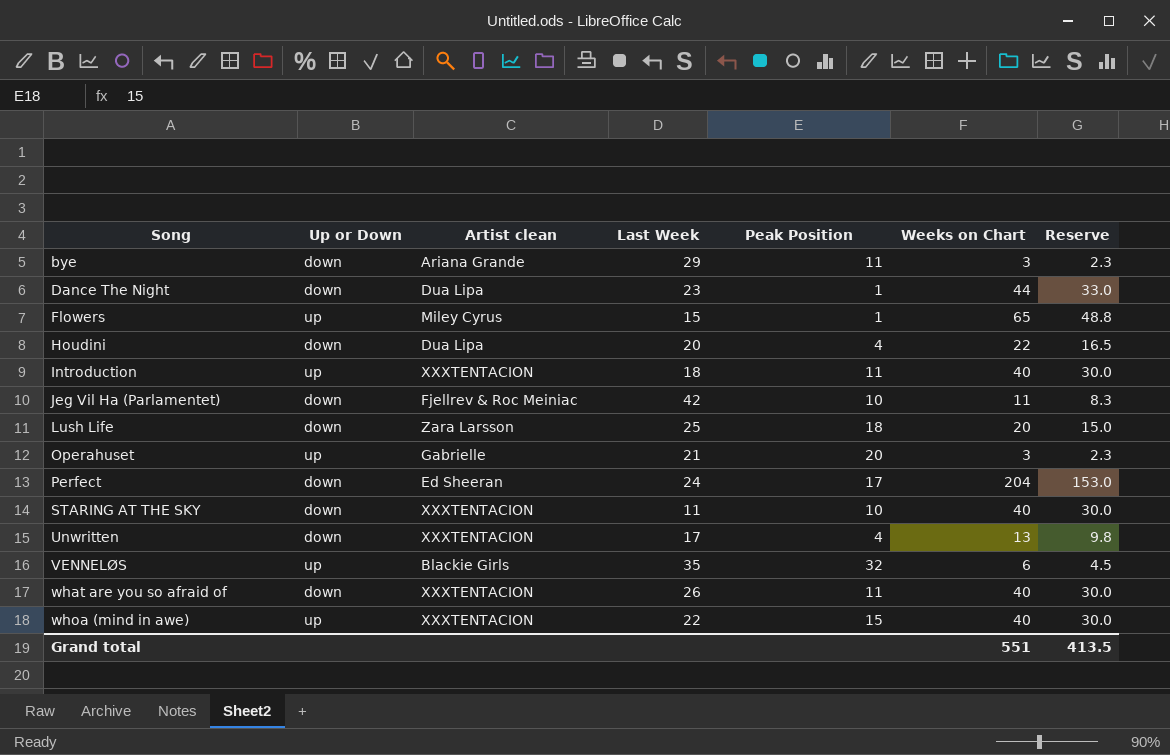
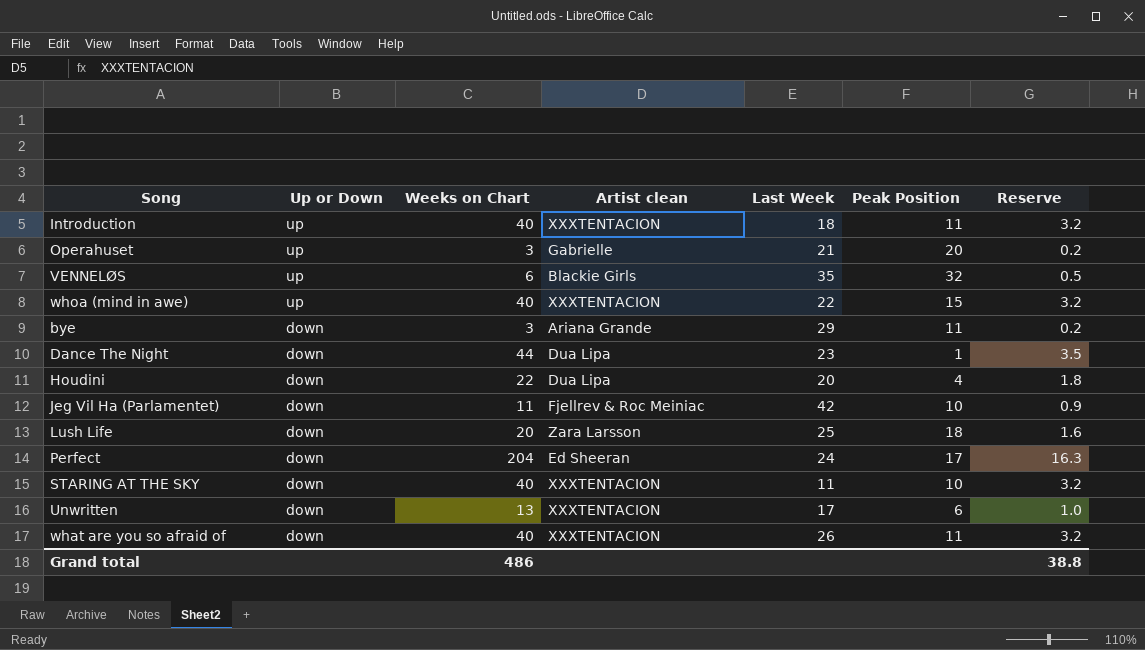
row order: Song ascending -> Up or Down descending
column Weeks on Chart | position: 6 -> 3
column Reserve | formula: [Weeks on Chart] * 0.75 -> [Weeks on Chart] * 0.08
row Flowers: up | Miley Cyrus | 15 | 1 | 65 | 48.8 -> none
Unwritten | Peak Position: 4 -> 6
Grand total | Weeks on Chart: 551 -> 486
Grand total | Reserve: 413.5 -> 38.8

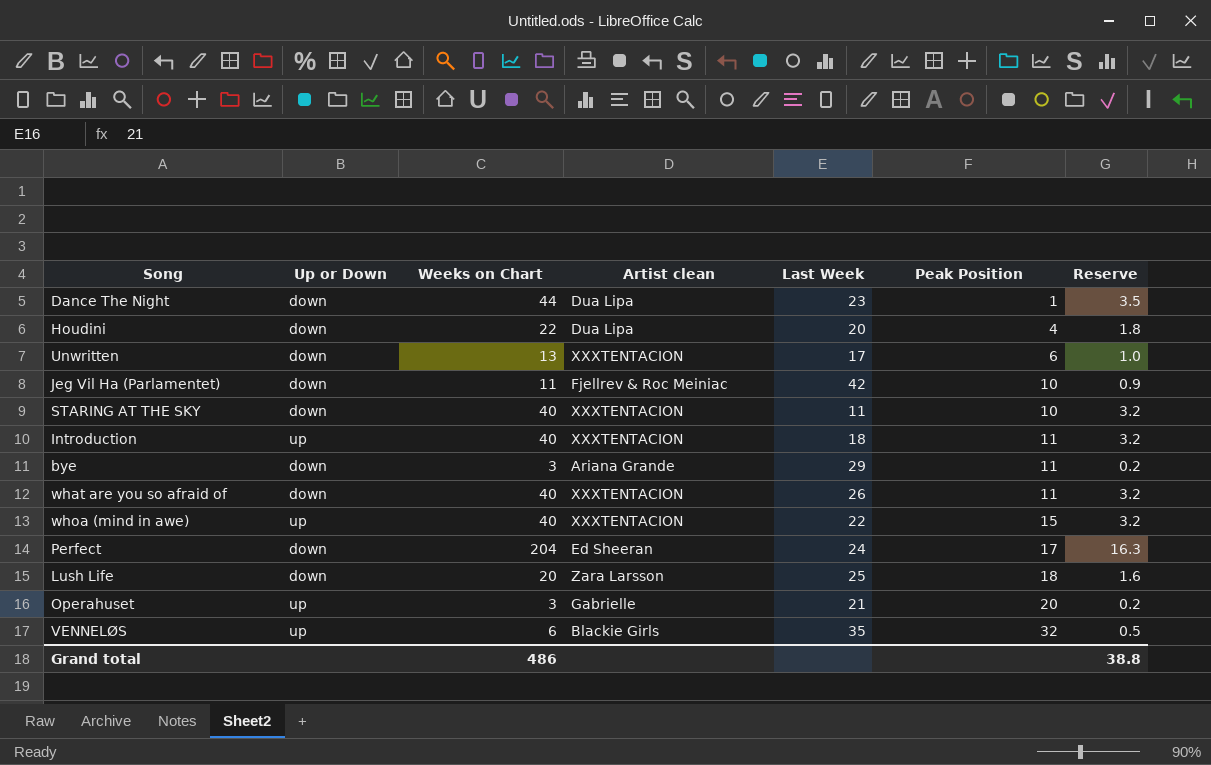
row order: Up or Down descending -> Peak Position ascending

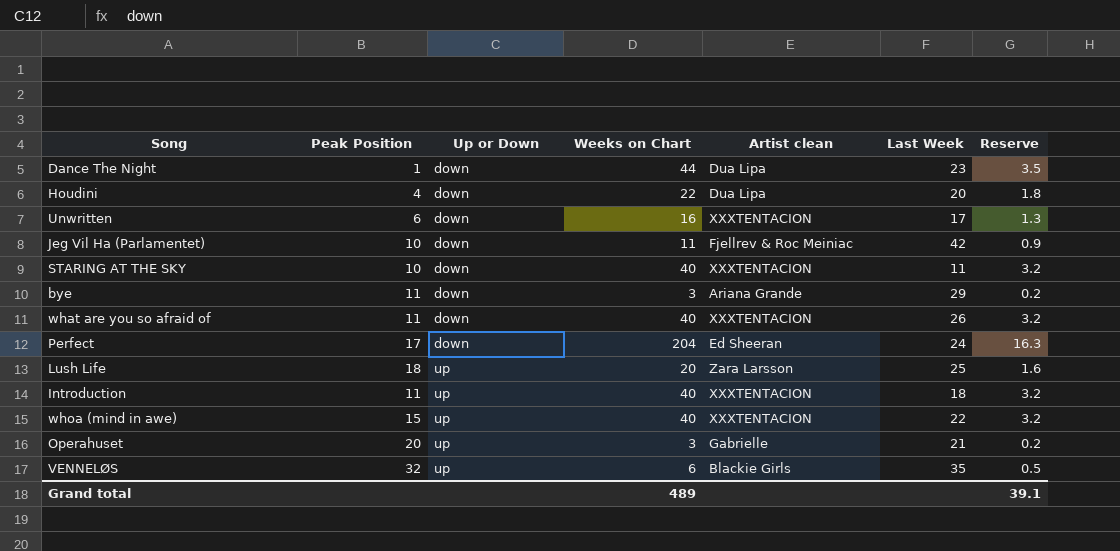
row order: Peak Position ascending -> Up or Down ascending
column Peak Position | position: 6 -> 2
Unwritten | Weeks on Chart: 13 -> 16
Unwritten | Reserve: 1.0 -> 1.3
Lush Life | Up or Down: down -> up
Grand total | Weeks on Chart: 486 -> 489
Grand total | Reserve: 38.8 -> 39.1

